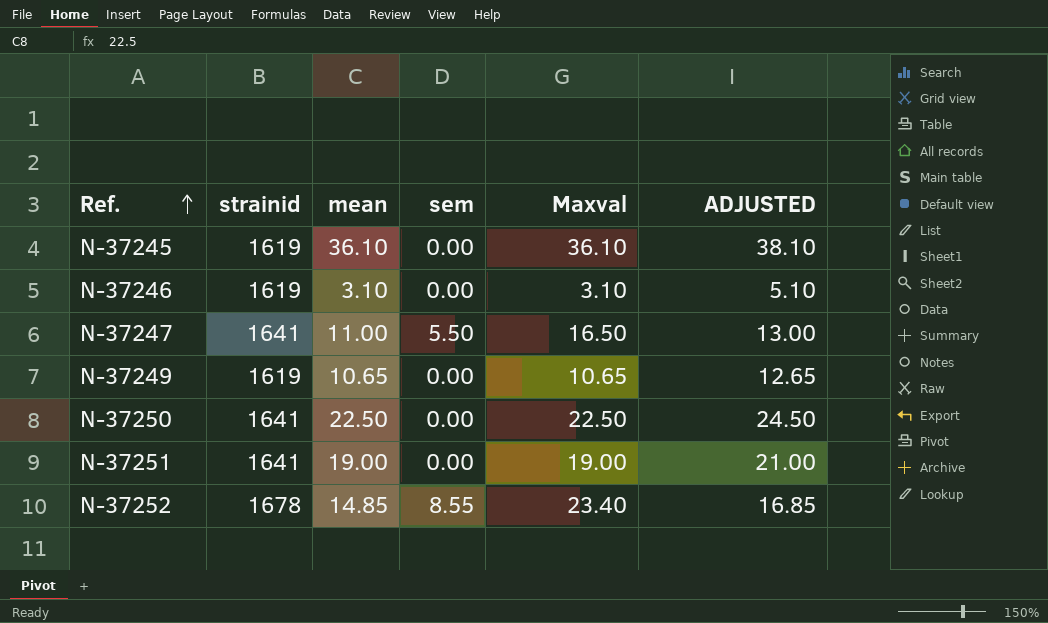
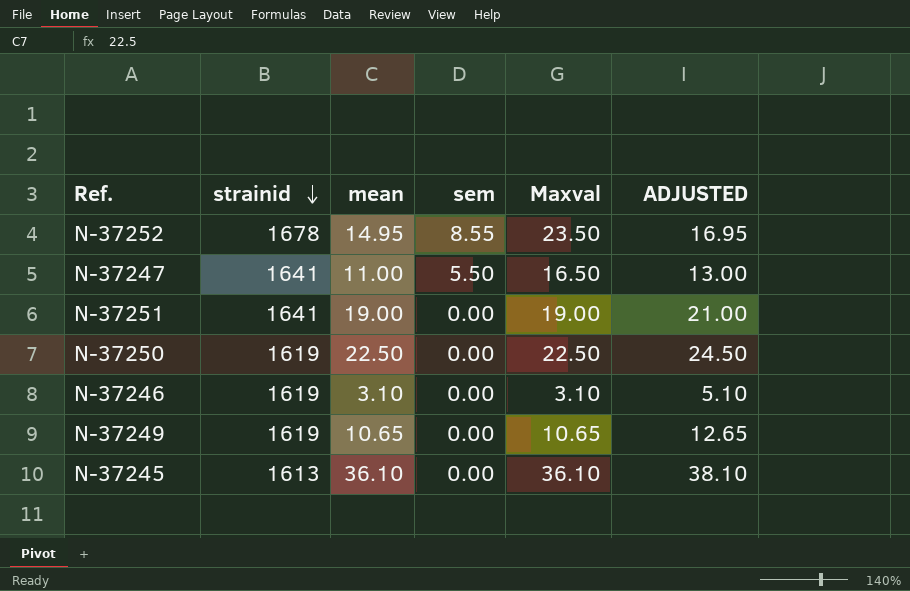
row order: Ref. ascending -> strainid descending
N-37252 | mean: 14.85 -> 14.95
N-37252 | Maxval: 23.40 -> 23.50
N-37252 | ADJUSTED: 16.85 -> 16.95
N-37250 | strainid: 1641 -> 1619
N-37245 | strainid: 1619 -> 1613

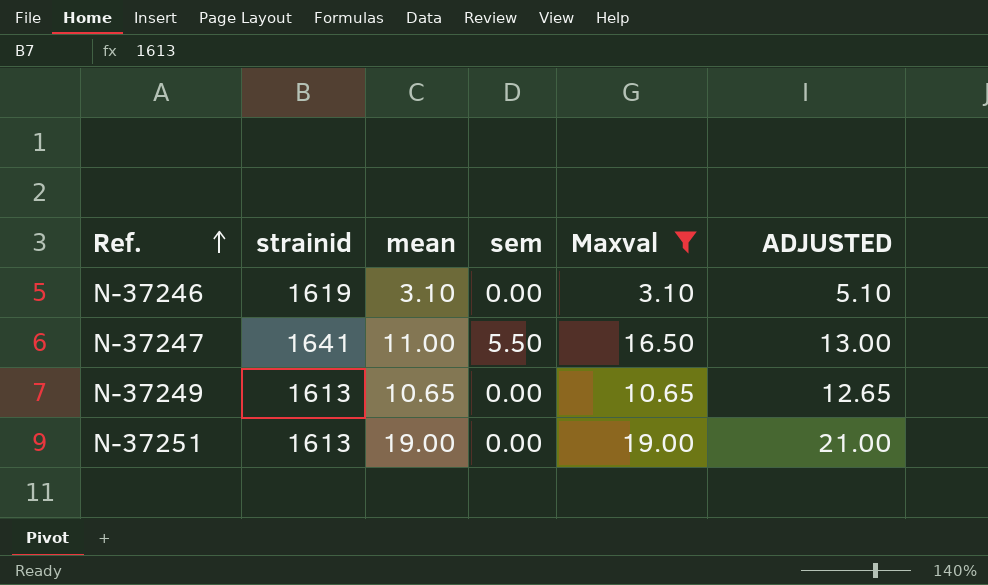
filter: none -> Maxval <= 19.00
row order: strainid descending -> Ref. ascending
N-37249 | strainid: 1619 -> 1613
N-37251 | strainid: 1641 -> 1613

